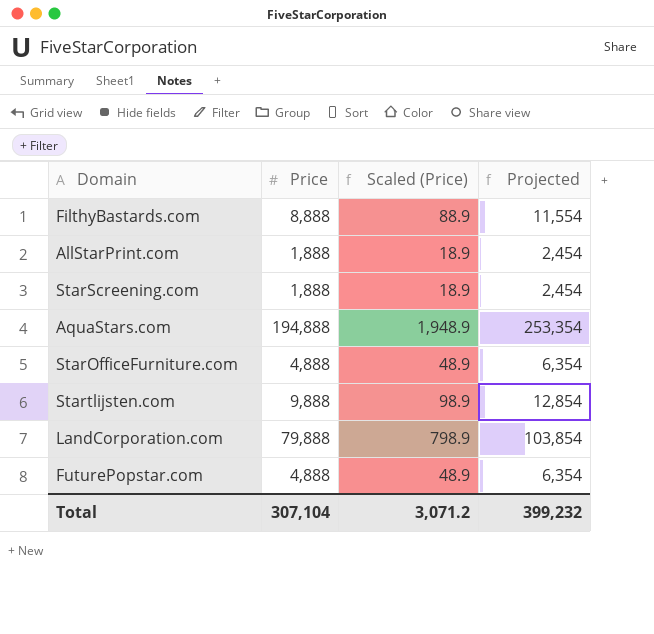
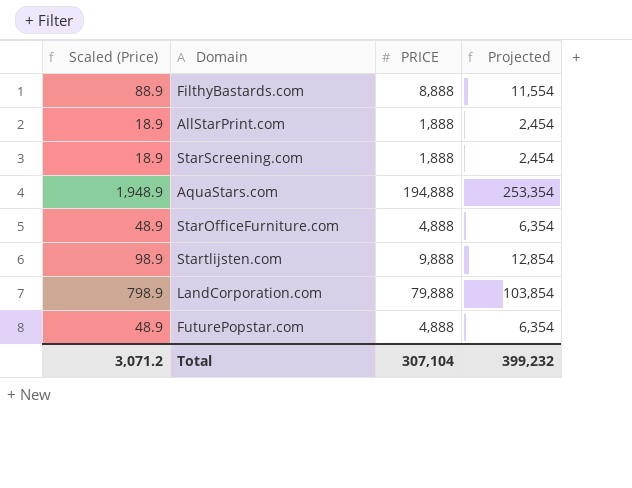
column Scaled (Price) | position: 3 -> 1
column name: Price -> PRICE

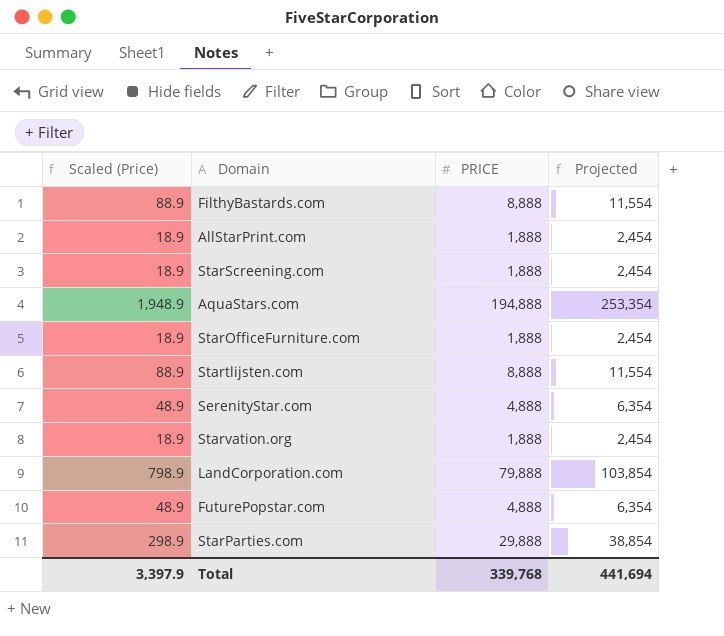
StarOfficeFurniture.com | Scaled (Price): 48.9 -> 18.9
StarOfficeFurniture.com | PRICE: 4,888 -> 1,888
StarOfficeFurniture.com | Projected: 6,354 -> 2,454
Startlijsten.com | Scaled (Price): 98.9 -> 88.9
Startlijsten.com | PRICE: 9,888 -> 8,888
Startlijsten.com | Projected: 12,854 -> 11,554
row SerenityStar.com: none -> 48.9 | 4,888 | 6,354
row Starvation.org: none -> 18.9 | 1,888 | 2,454
row StarParties.com: none -> 298.9 | 29,888 | 38,854
Total | Scaled (Price): 3,071.2 -> 3,397.9
Total | PRICE: 307,104 -> 339,768
Total | Projected: 399,232 -> 441,694

